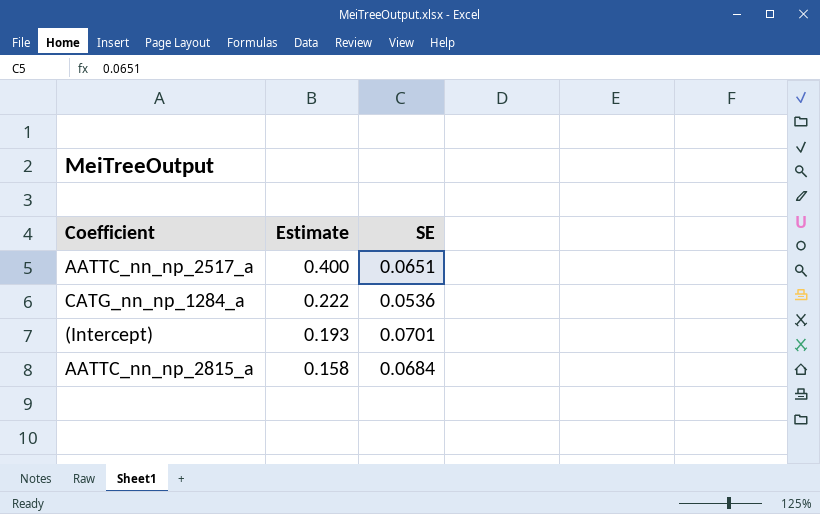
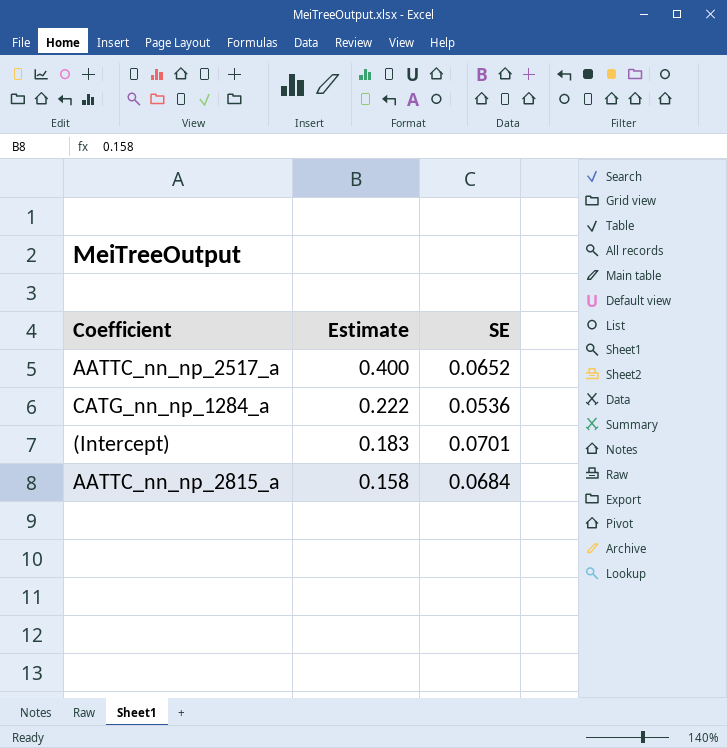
AATTC_nn_np_2517_a | SE: 0.0651 -> 0.0652
(Intercept) | Estimate: 0.193 -> 0.183

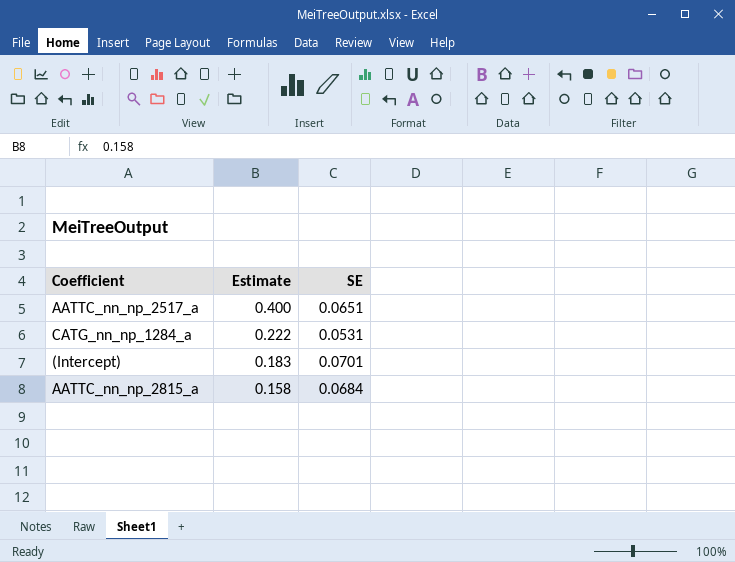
AATTC_nn_np_2517_a | SE: 0.0652 -> 0.0651
CATG_nn_np_1284_a | SE: 0.0536 -> 0.0531

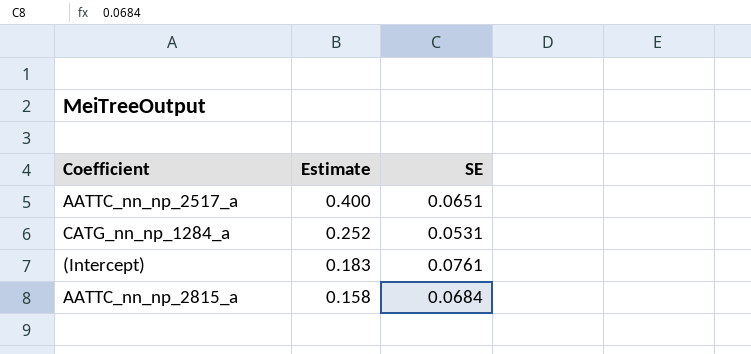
CATG_nn_np_1284_a | Estimate: 0.222 -> 0.252
(Intercept) | SE: 0.0701 -> 0.0761

